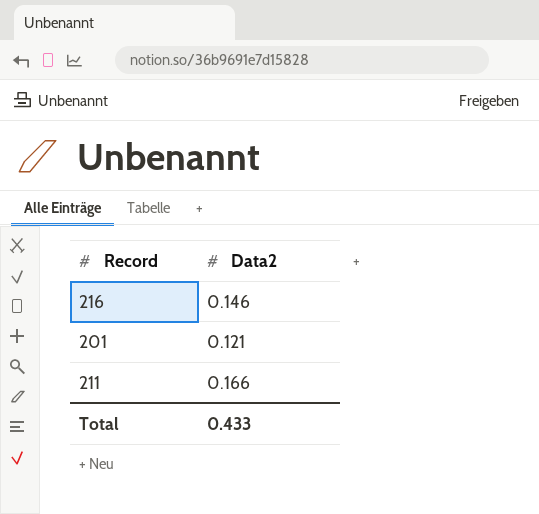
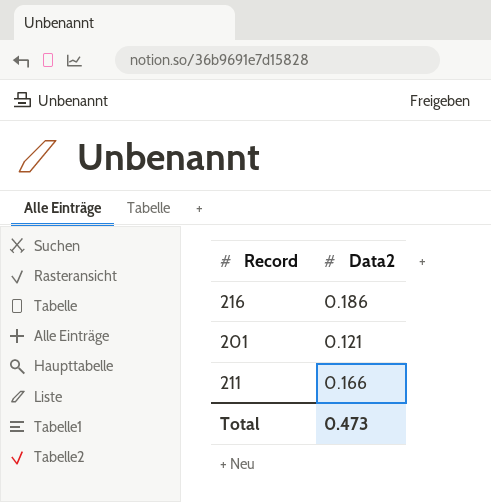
216 | Data2: 0.146 -> 0.186
Total | Data2: 0.433 -> 0.473

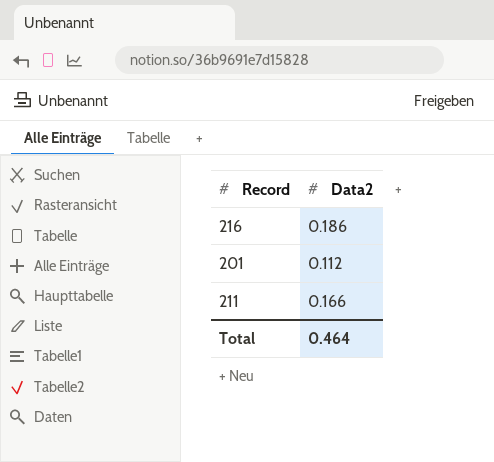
201 | Data2: 0.121 -> 0.112
Total | Data2: 0.473 -> 0.464

